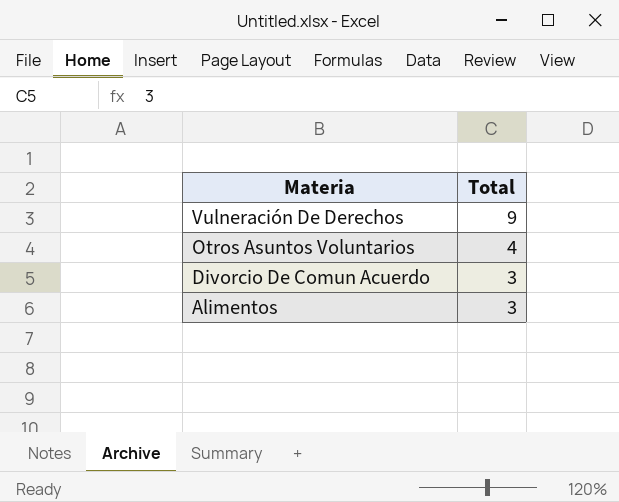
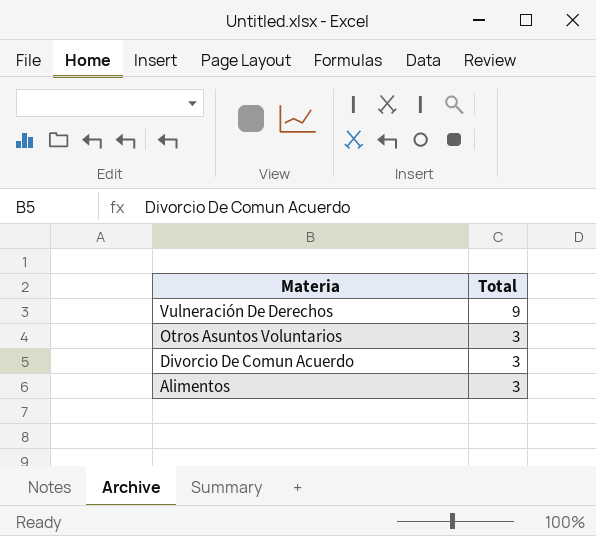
Otros Asuntos Voluntarios | Total: 4 -> 3

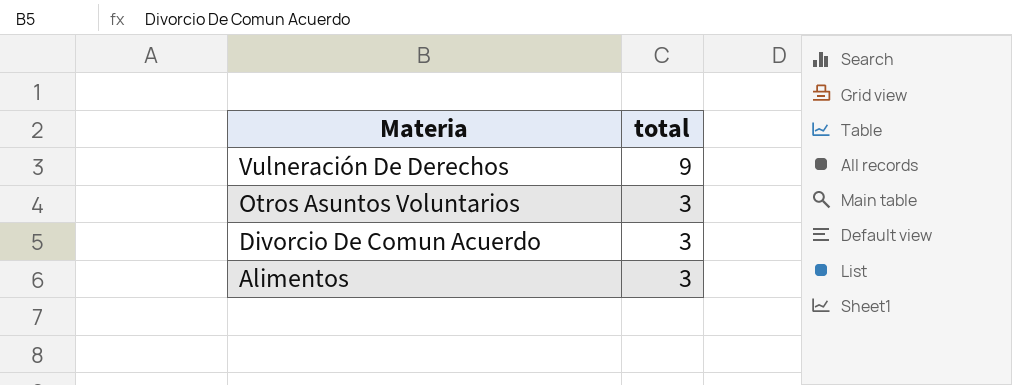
column name: Total -> total

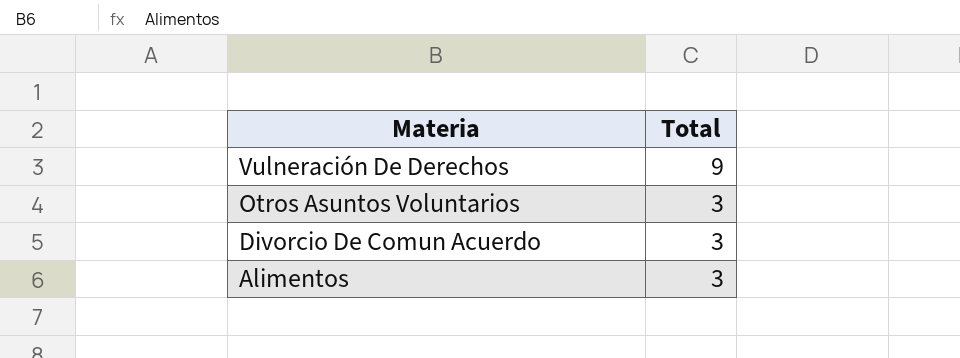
column name: total -> Total

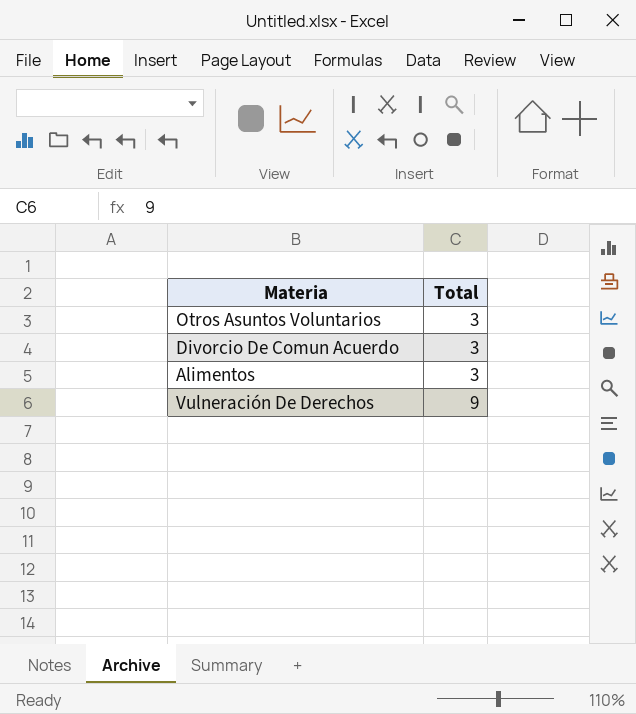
row order: Materia descending -> Total ascending

